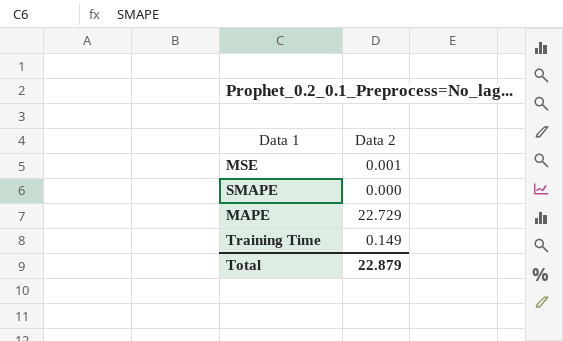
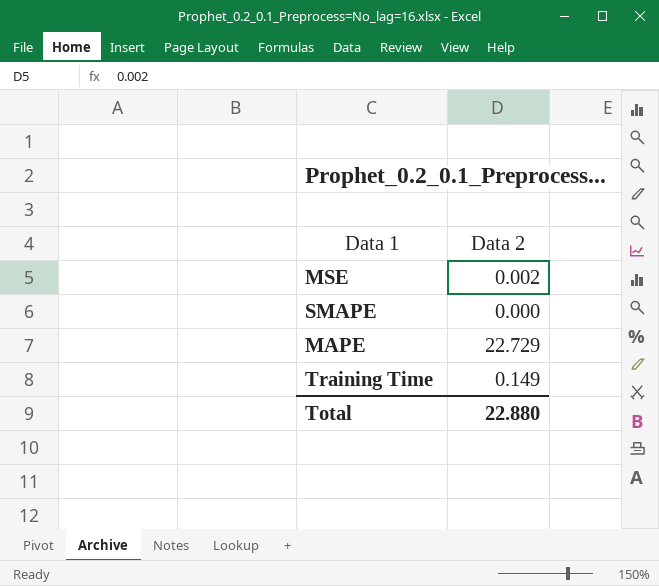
MSE | Data 2: 0.001 -> 0.002
Total | Data 2: 22.879 -> 22.880

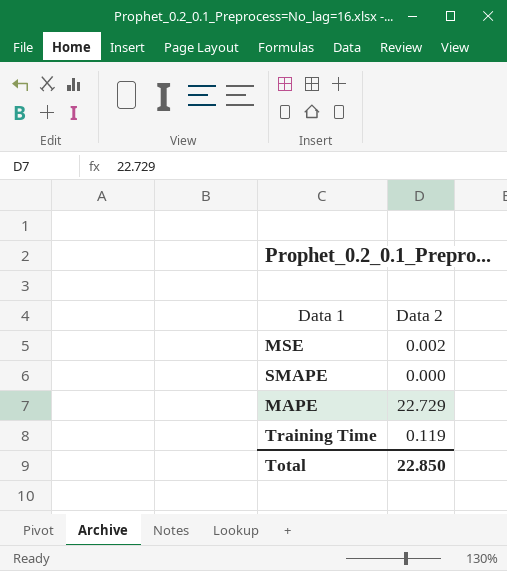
Training Time | Data 2: 0.149 -> 0.119
Total | Data 2: 22.880 -> 22.850

